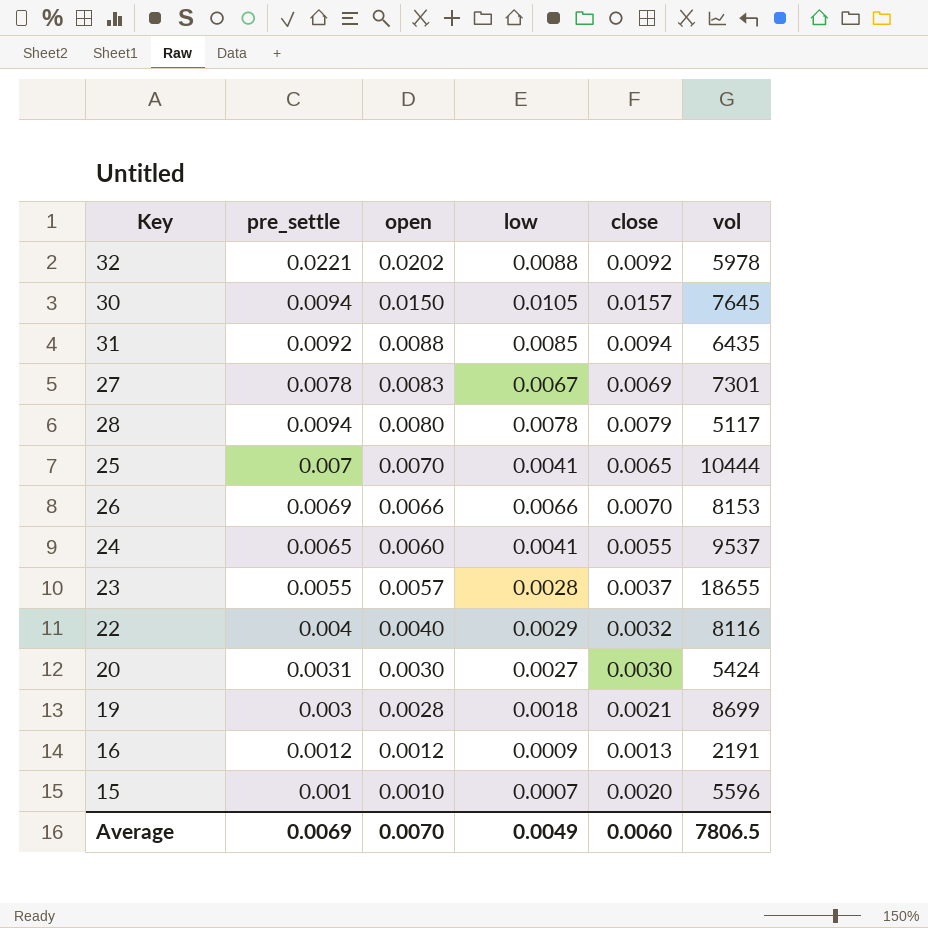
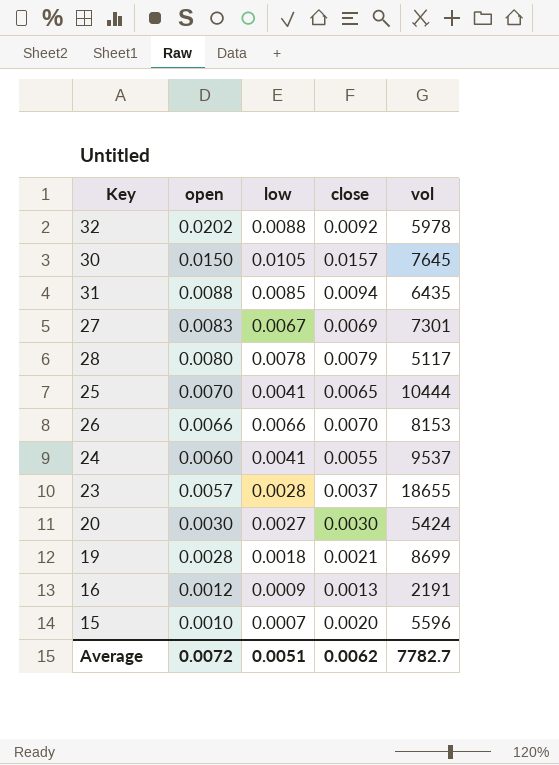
column pre_settle | position: 2 -> none
row 22: 0.004 | 0.0040 | 0.0029 | 0.0032 | 8116 -> none
Average | open: 0.0070 -> 0.0072
Average | low: 0.0049 -> 0.0051
Average | close: 0.0060 -> 0.0062
Average | vol: 7806.5 -> 7782.7

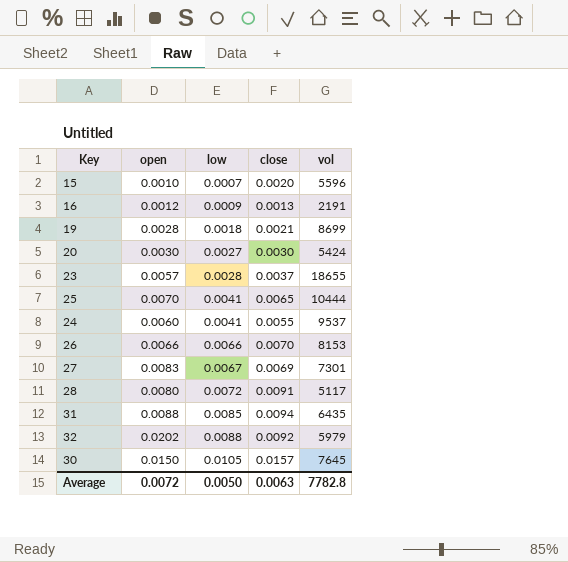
row order: open descending -> low ascending
28 | low: 0.0078 -> 0.0072
28 | close: 0.0079 -> 0.0091
32 | vol: 5978 -> 5979
Average | low: 0.0051 -> 0.0050
Average | close: 0.0062 -> 0.0063
Average | vol: 7782.7 -> 7782.8

